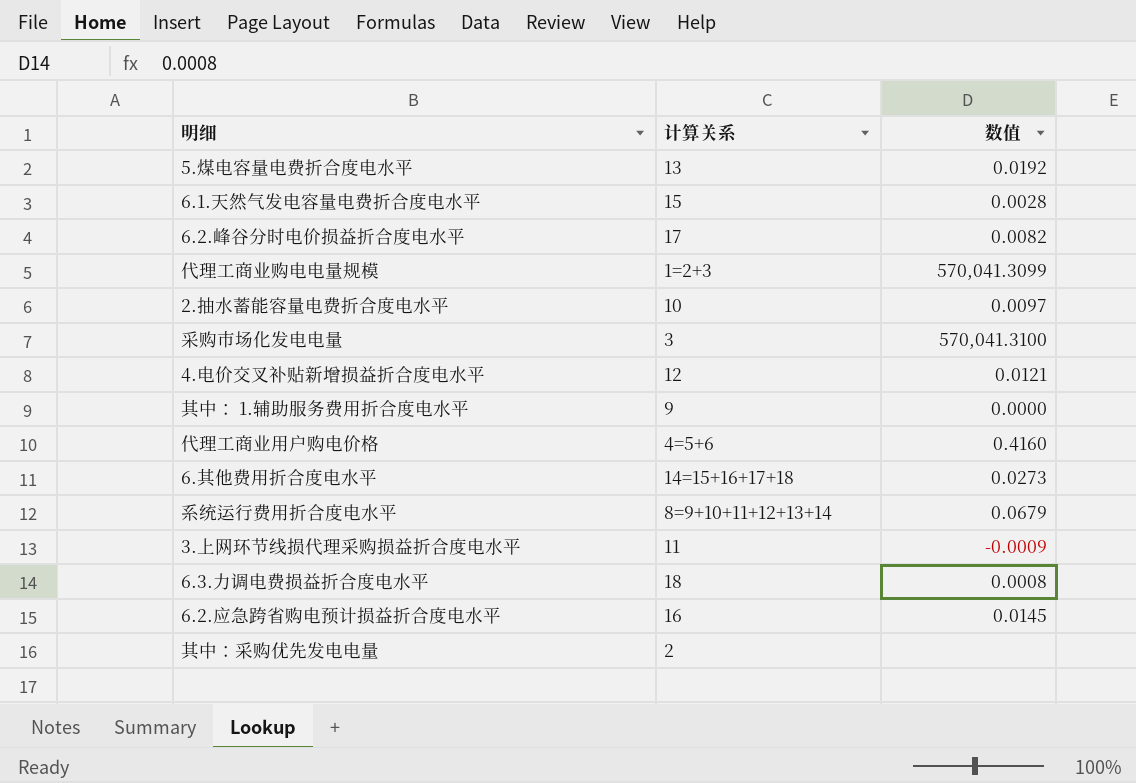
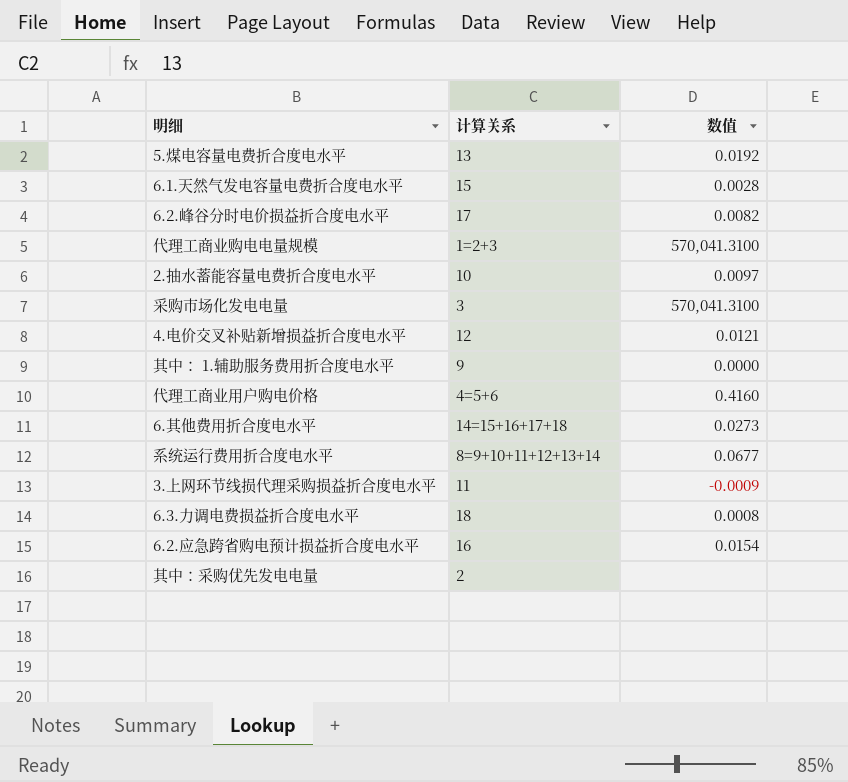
代理工商业购电电量规模 | 数值: 570,041.3099 -> 570,041.3100
系统运行费用折合度电水平 | 数值: 0.0679 -> 0.0677
6.2.应急跨省购电预计损益折合度电水平 | 数值: 0.0145 -> 0.0154

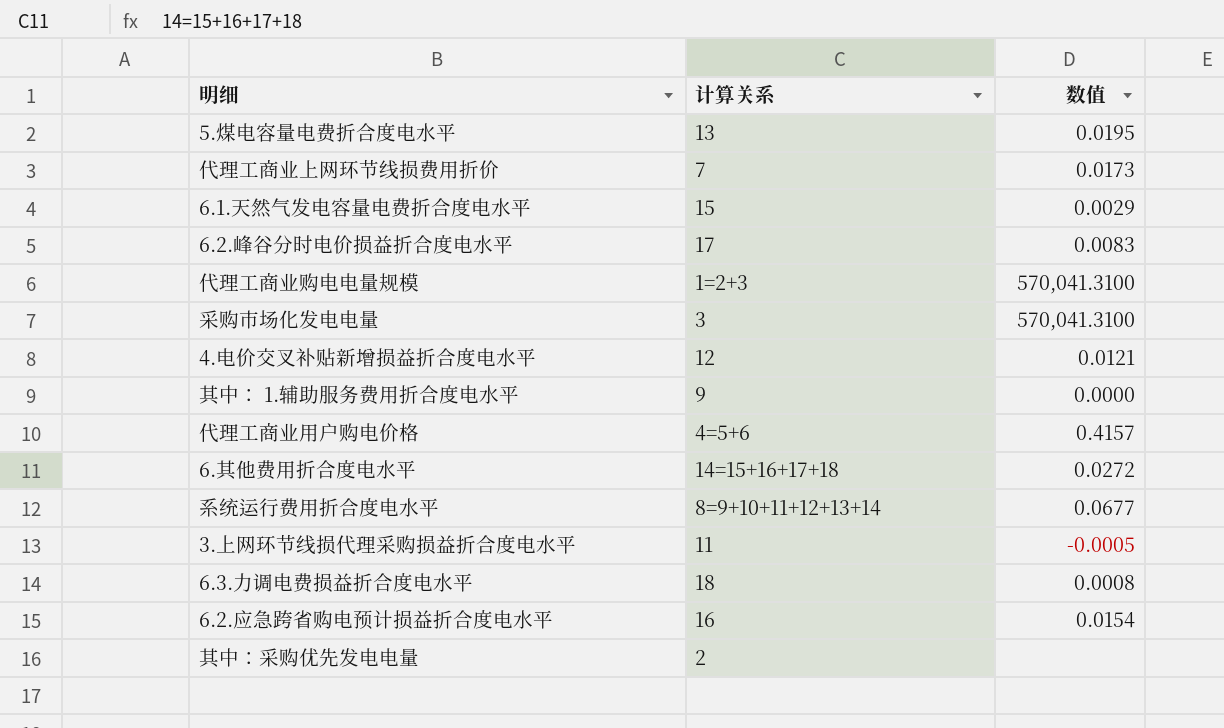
row 2.抽水蓄能容量电费折合度电水平: 10 | 0.0097 -> none
5.煤电容量电费折合度电水平 | 数值: 0.0192 -> 0.0195
row 代理工商业上网环节线损费用折价: none -> 7 | 0.0173
6.1.天然气发电容量电费折合度电水平 | 数值: 0.0028 -> 0.0029
6.2.峰谷分时电价损益折合度电水平 | 数值: 0.0082 -> 0.0083
代理工商业用户购电价格 | 数值: 0.4160 -> 0.4157
6.其他费用折合度电水平 | 数值: 0.0273 -> 0.0272
3.上网环节线损代理采购损益折合度电水平 | 数值: -0.0009 -> -0.0005

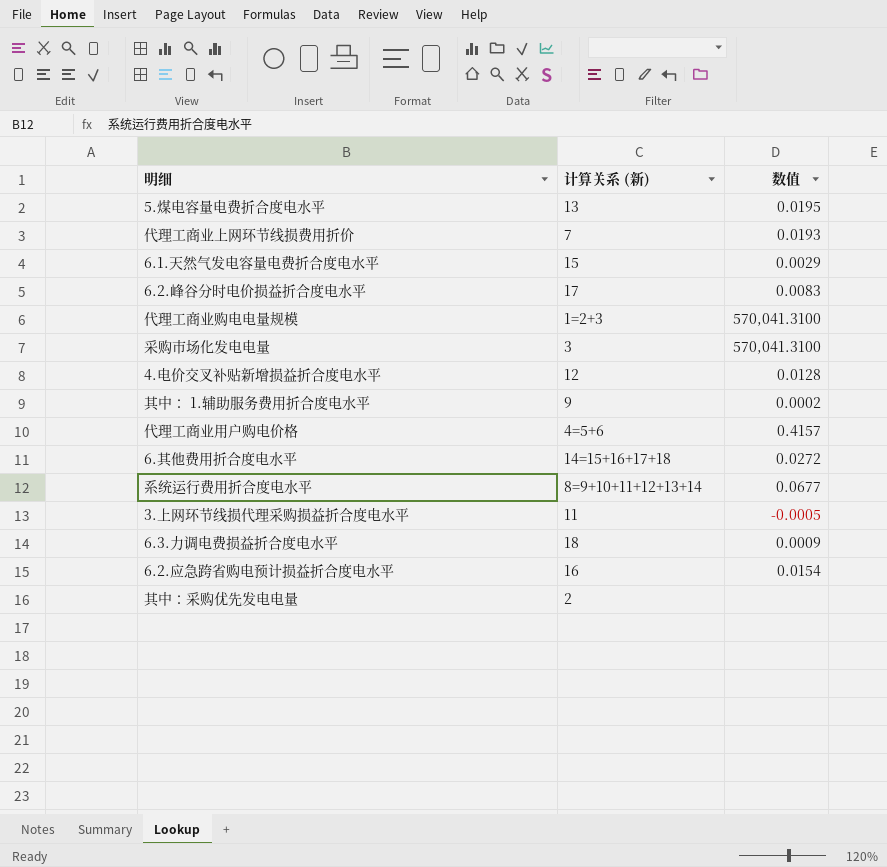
column name: 计算关系 -> 计算关系 (新)
代理工商业上网环节线损费用折价 | 数值: 0.0173 -> 0.0193
4.电价交叉补贴新增损益折合度电水平 | 数值: 0.0121 -> 0.0128
其中： 1.辅助服务费用折合度电水平 | 数值: 0.0000 -> 0.0002
6.3.力调电费损益折合度电水平 | 数值: 0.0008 -> 0.0009

